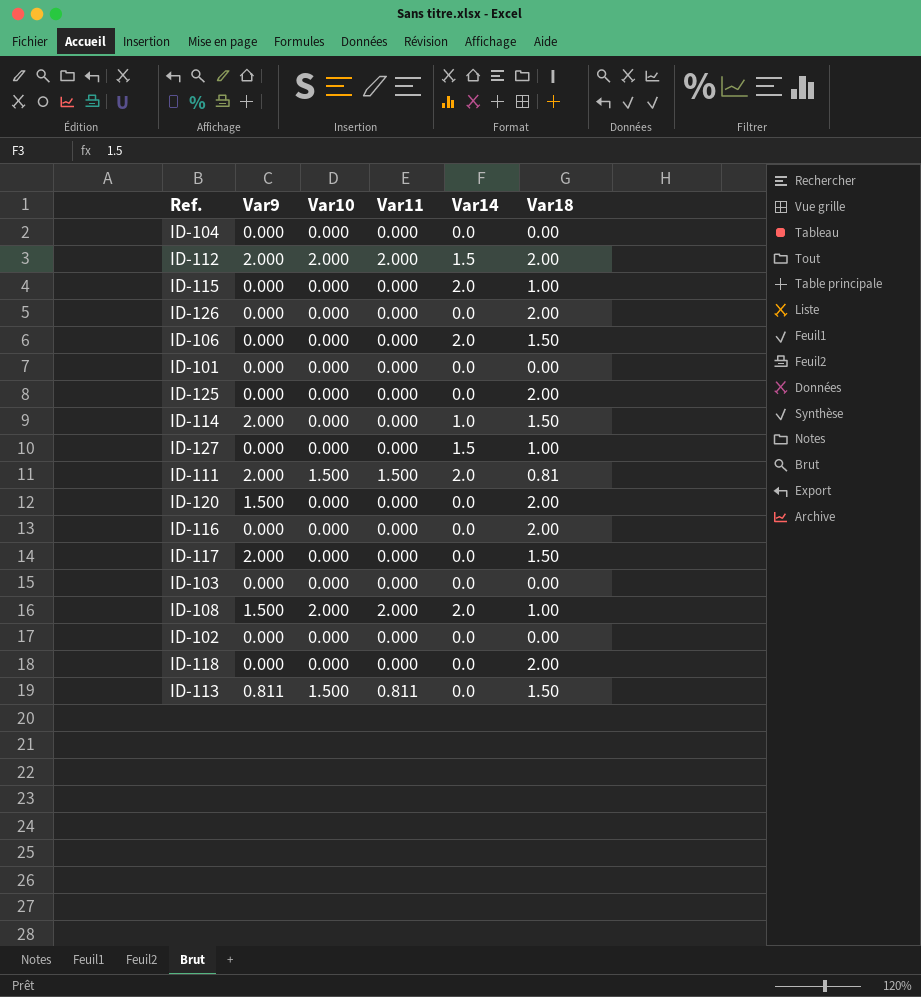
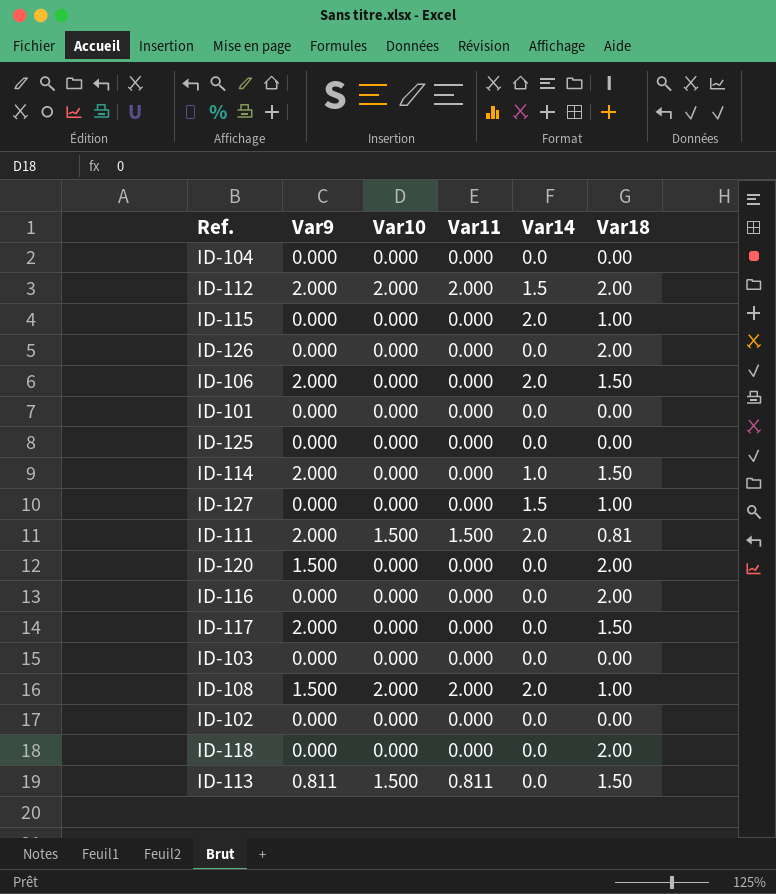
ID-106 | Var9: 0.000 -> 2.000
ID-125 | Var18: 2.00 -> 0.00

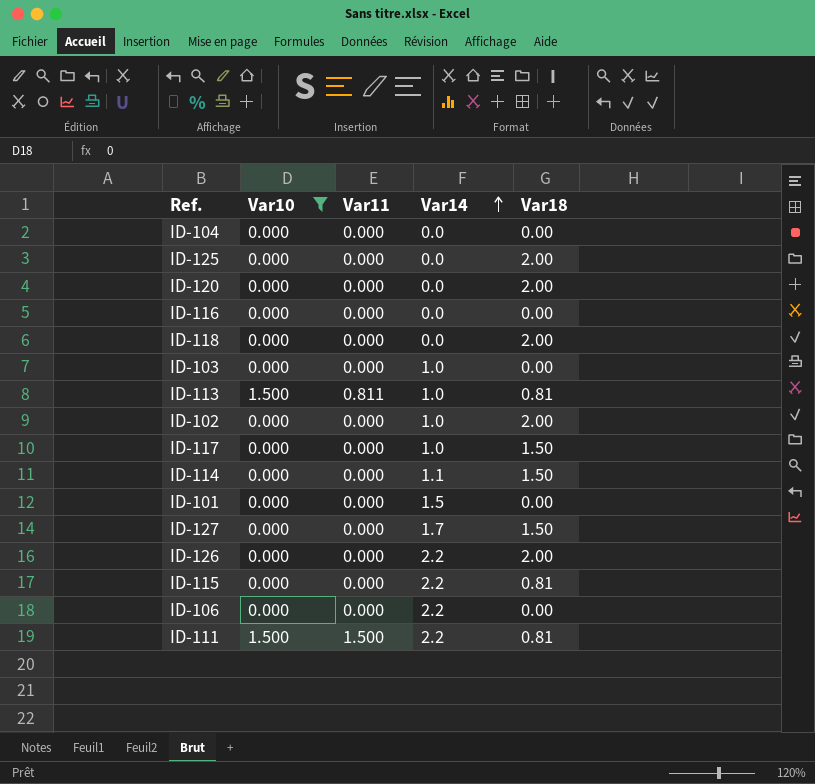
filter: none -> Var10 != 2.000
row order: none -> Var14 ascending
column Var9 | position: 2 -> none
ID-125 | Var18: 0.00 -> 2.00
ID-116 | Var18: 2.00 -> 0.00
ID-103 | Var14: 0.0 -> 1.0
ID-113 | Var14: 0.0 -> 1.0
ID-113 | Var18: 1.50 -> 0.81
ID-102 | Var14: 0.0 -> 1.0
ID-102 | Var18: 0.00 -> 2.00
ID-117 | Var14: 0.0 -> 1.0
ID-114 | Var14: 1.0 -> 1.1
ID-101 | Var14: 0.0 -> 1.5
ID-127 | Var14: 1.5 -> 1.7
ID-127 | Var18: 1.00 -> 1.50
ID-126 | Var14: 0.0 -> 2.2
ID-115 | Var14: 2.0 -> 2.2
ID-115 | Var18: 1.00 -> 0.81
ID-106 | Var14: 2.0 -> 2.2
ID-106 | Var18: 1.50 -> 0.00
ID-111 | Var14: 2.0 -> 2.2

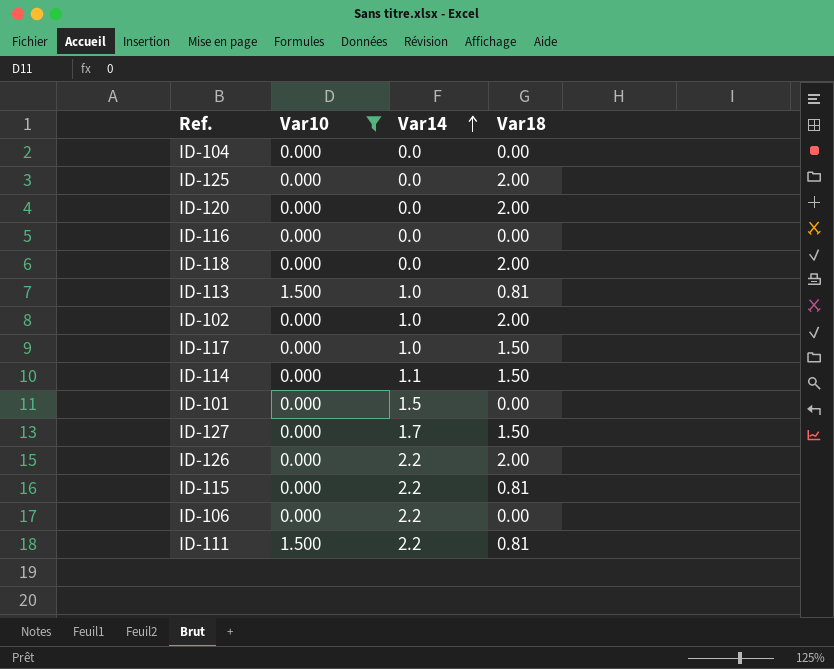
column Var11 | position: 3 -> none
row ID-103: 0.000 | 0.000 | 1.0 | 0.00 -> none

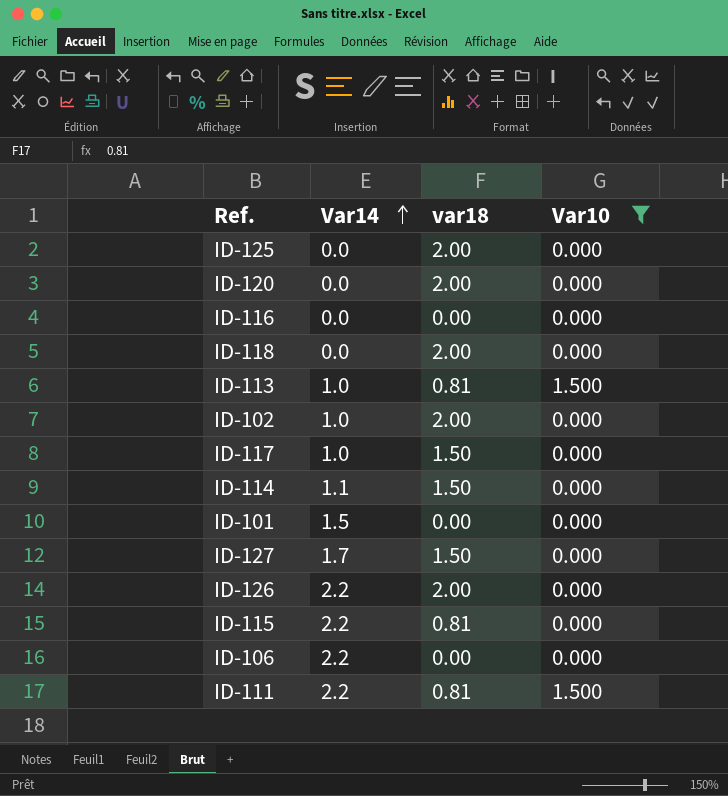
column name: Var18 -> var18
column Var10 | position: 2 -> 4
row ID-104: 0.000 | 0.0 | 0.00 -> none

